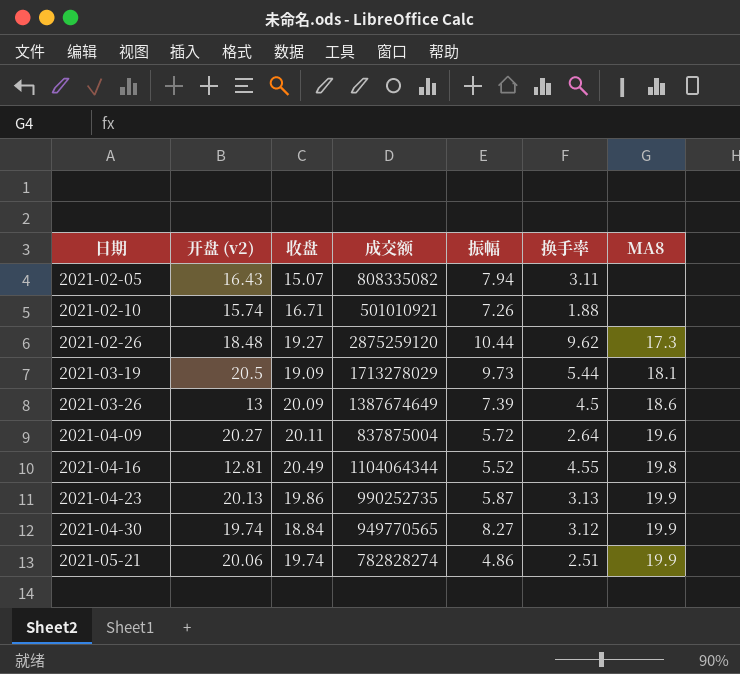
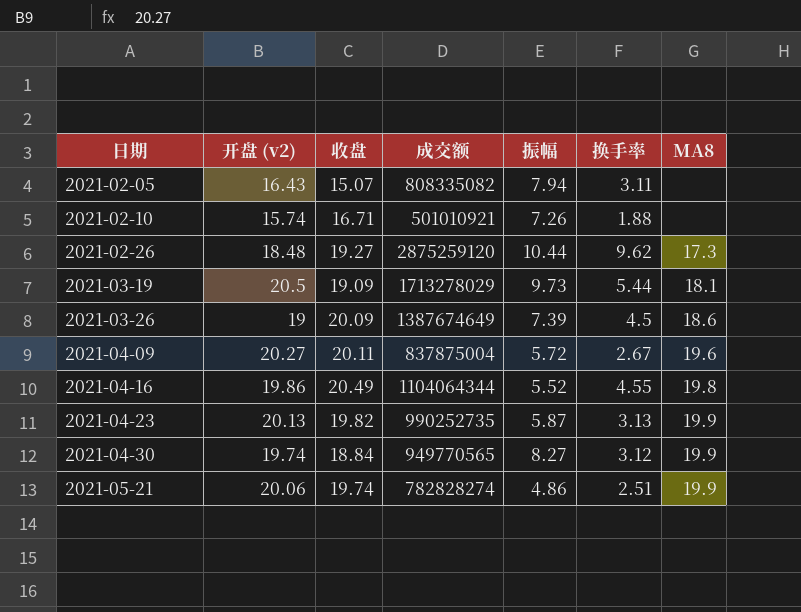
2021-03-26 | 开盘 (v2): 13 -> 19
2021-04-09 | 换手率: 2.64 -> 2.67
2021-04-16 | 开盘 (v2): 12.81 -> 19.86
2021-04-23 | 收盘: 19.86 -> 19.82

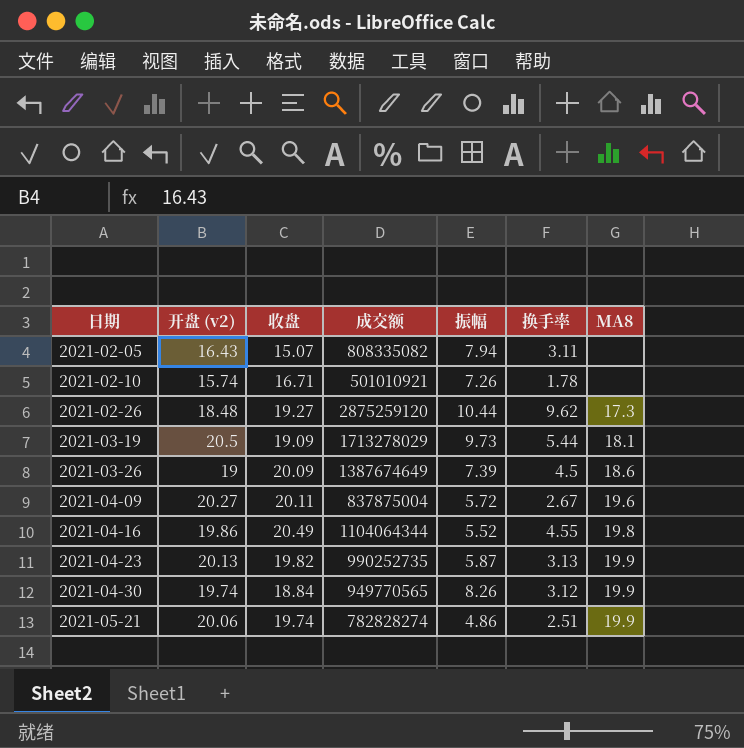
2021-02-10 | 换手率: 1.88 -> 1.78
2021-04-30 | 振幅: 8.27 -> 8.26

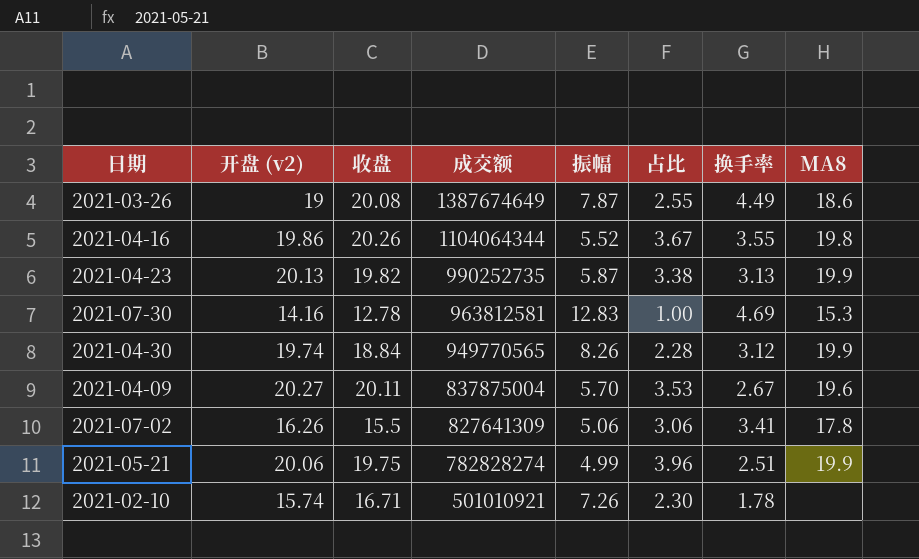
row order: 日期 ascending -> 成交额 descending
column 占比 | formula: none -> [收盘] / [振幅]
row 2021-02-05: 16.43 | 15.07 | 808335082 | 7.94 | 3.11 | none -> none
row 2021-02-26: 18.48 | 19.27 | 2875259120 | 10.44 | 9.62 | 17.3 -> none
row 2021-03-19: 20.5 | 19.09 | 1713278029 | 9.73 | 5.44 | 18.1 -> none
2021-03-26 | 收盘: 20.09 -> 20.08
2021-03-26 | 振幅: 7.39 -> 7.87
2021-03-26 | 换手率: 4.5 -> 4.49
2021-04-16 | 收盘: 20.49 -> 20.26
2021-04-16 | 换手率: 4.55 -> 3.55
row 2021-07-30: none -> 14.16 | 12.78 | 963812581 | 12.83 | 1.00 | 4.69 | 15.3
2021-04-09 | 振幅: 5.72 -> 5.70
row 2021-07-02: none -> 16.26 | 15.5 | 827641309 | 5.06 | 3.06 | 3.41 | 17.8
2021-05-21 | 收盘: 19.74 -> 19.75
2021-05-21 | 振幅: 4.86 -> 4.99

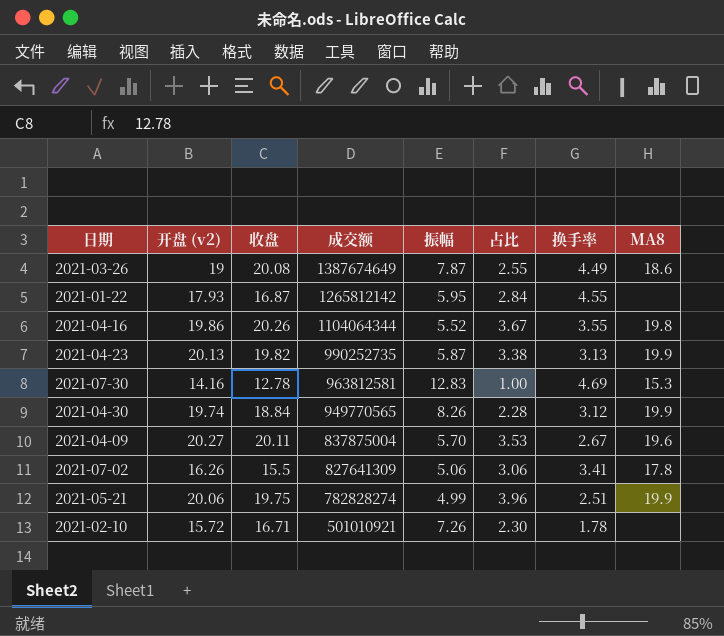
row 2021-01-22: none -> 17.93 | 16.87 | 1265812142 | 5.95 | 2.84 | 4.55 | none
2021-02-10 | 开盘 (v2): 15.74 -> 15.72

